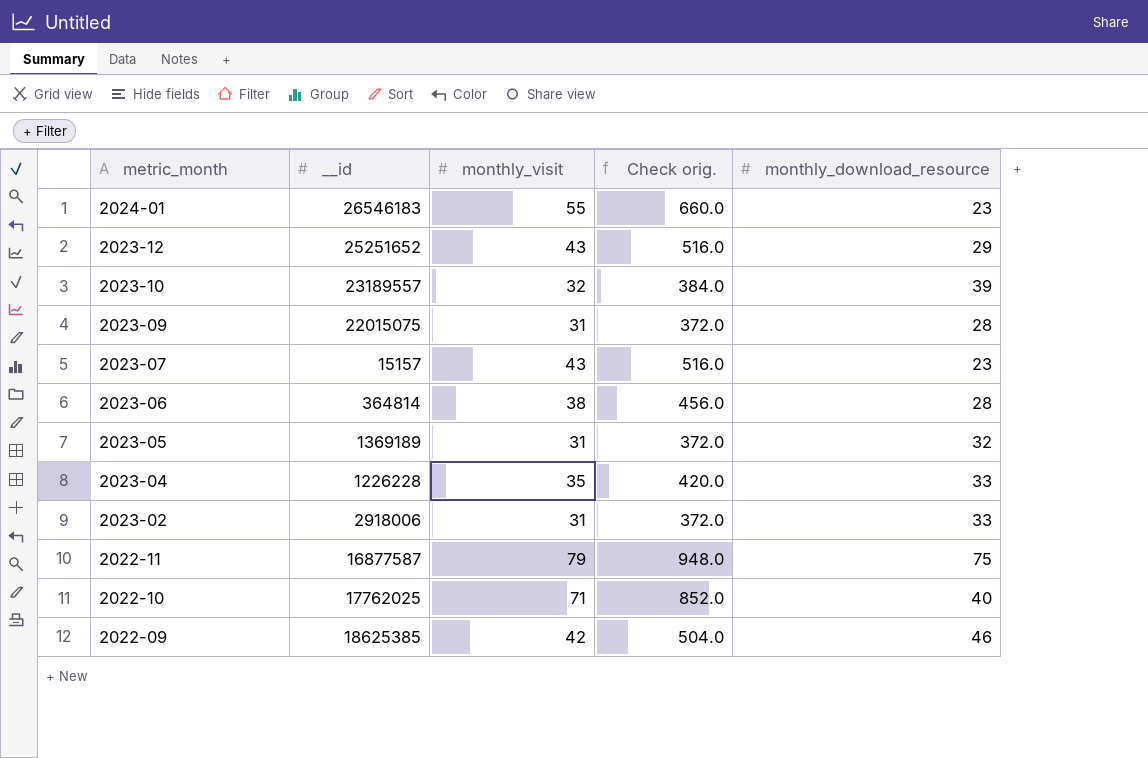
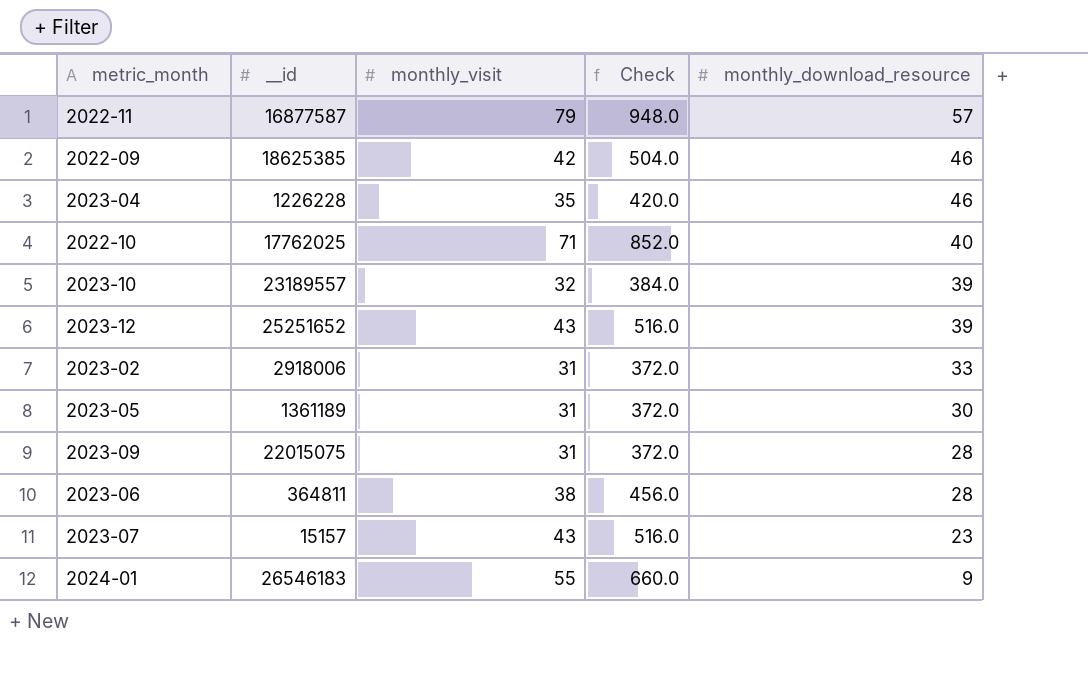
row order: metric_month descending -> monthly_download_resource descending
column name: Check orig. -> Check
2022-11 | monthly_download_resource: 75 -> 57
2023-04 | monthly_download_resource: 33 -> 46
2023-12 | monthly_download_resource: 29 -> 39
2023-05 | __id: 1369189 -> 1361189
2023-05 | monthly_download_resource: 32 -> 30
2023-06 | __id: 364814 -> 364811
2024-01 | monthly_download_resource: 23 -> 9

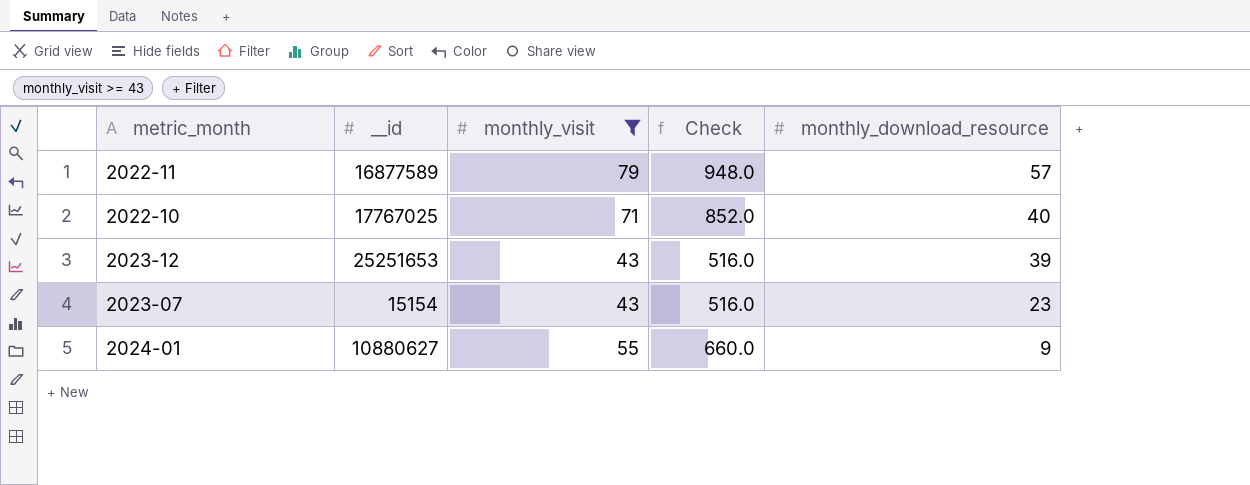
filter: none -> monthly_visit >= 43
2022-11 | __id: 16877587 -> 16877589
2022-10 | __id: 17762025 -> 17767025
2023-12 | __id: 25251652 -> 25251653
2023-07 | __id: 15157 -> 15154
2024-01 | __id: 26546183 -> 10880627

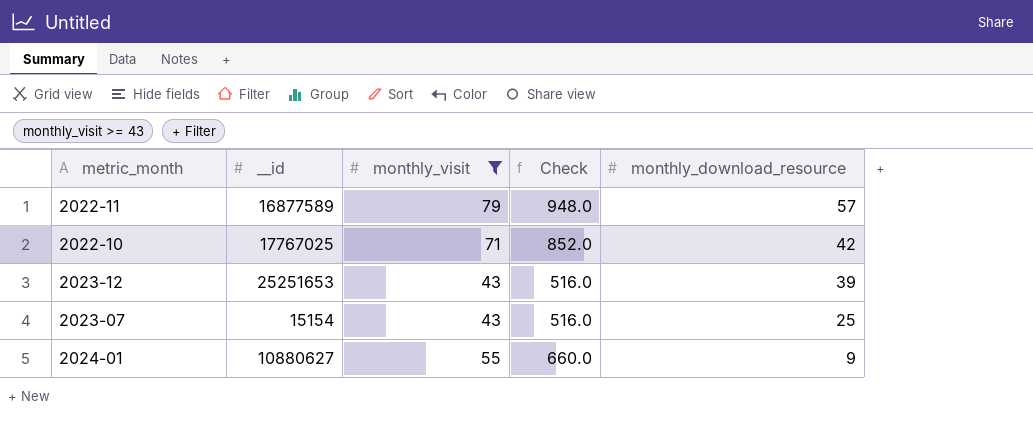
2022-10 | monthly_download_resource: 40 -> 42
2023-07 | monthly_download_resource: 23 -> 25

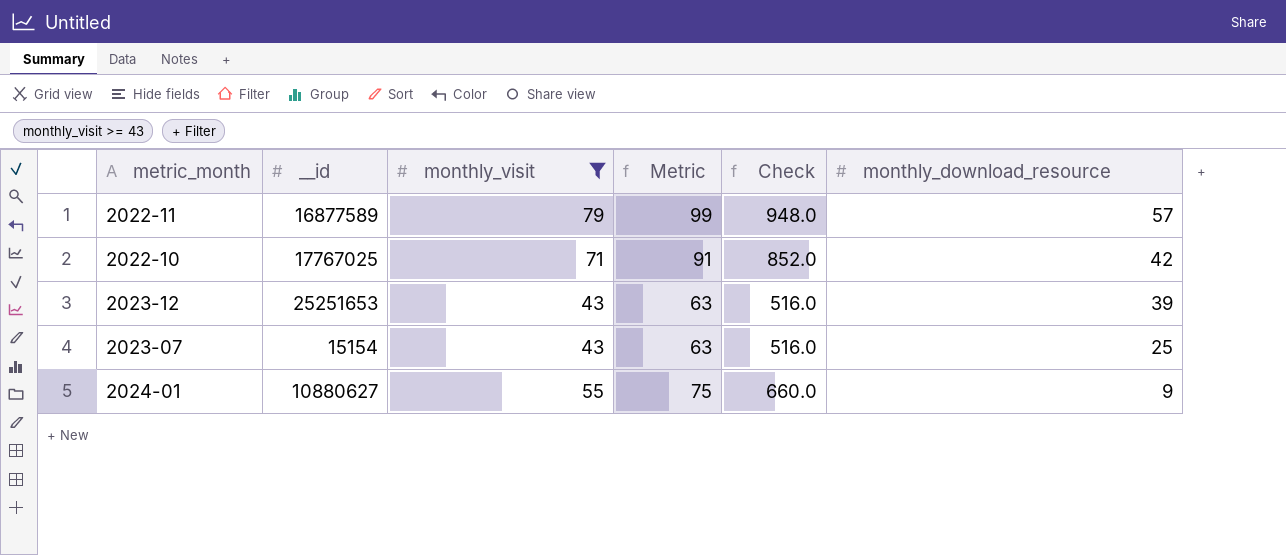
column Metric | formula: none -> [monthly_visit] + 20

